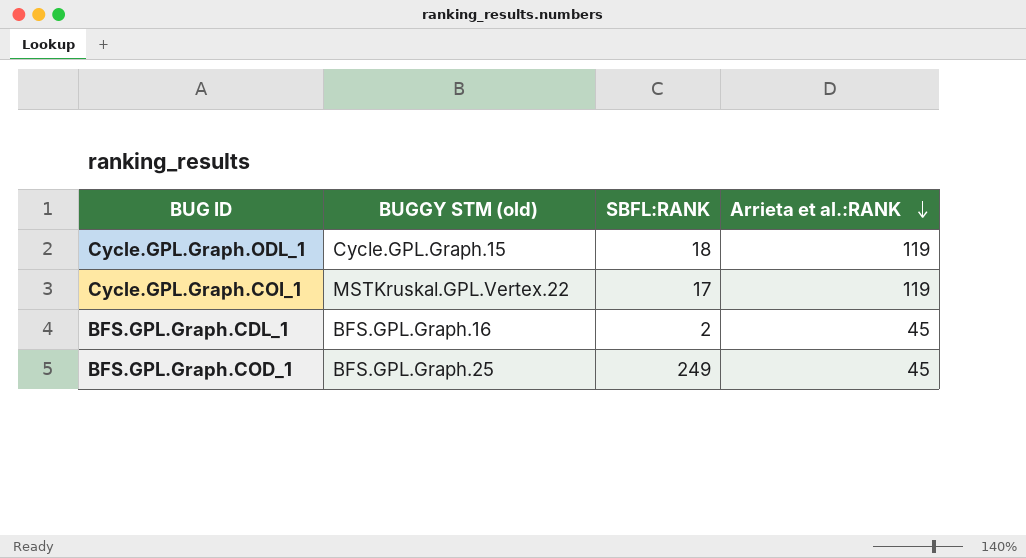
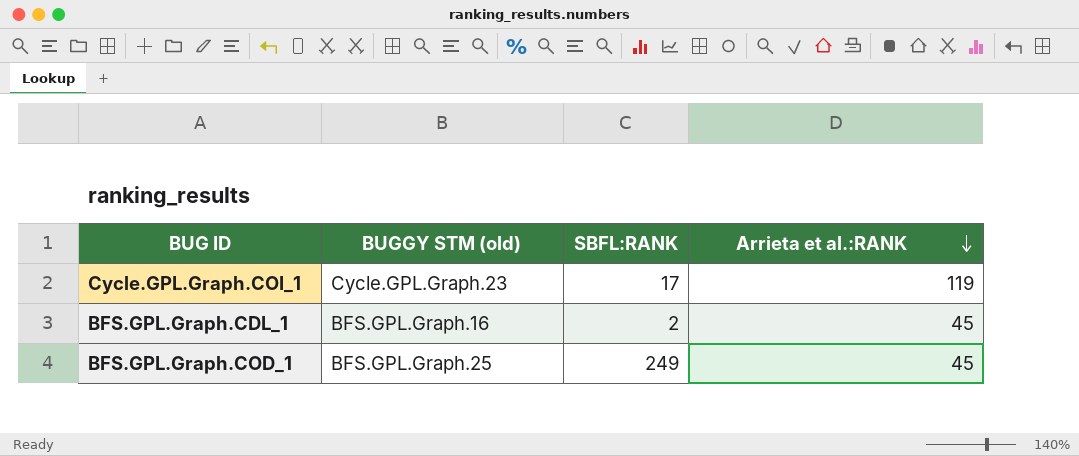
row Cycle.GPL.Graph.ODL_1: Cycle.GPL.Graph.15 | 18 | 119 -> none
Cycle.GPL.Graph.COI_1 | BUGGY STM (old): MSTKruskal.GPL.Vertex.22 -> Cycle.GPL.Graph.23

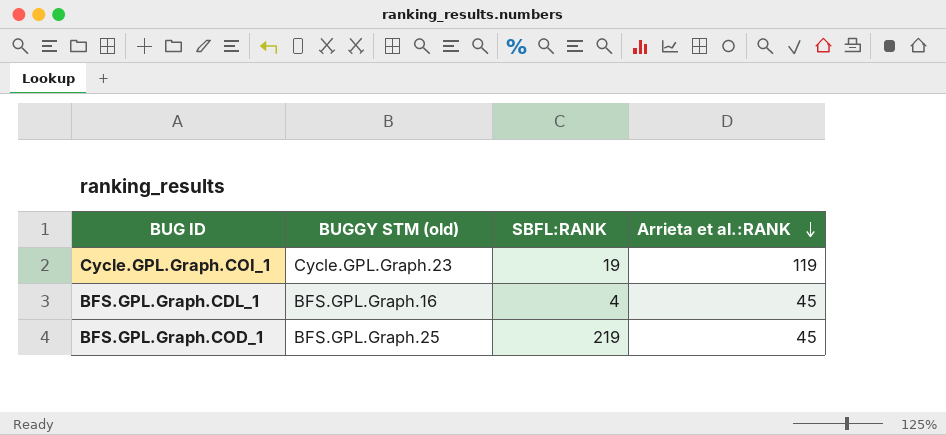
Cycle.GPL.Graph.COI_1 | SBFL:RANK: 17 -> 19
BFS.GPL.Graph.CDL_1 | SBFL:RANK: 2 -> 4
BFS.GPL.Graph.COD_1 | SBFL:RANK: 249 -> 219

